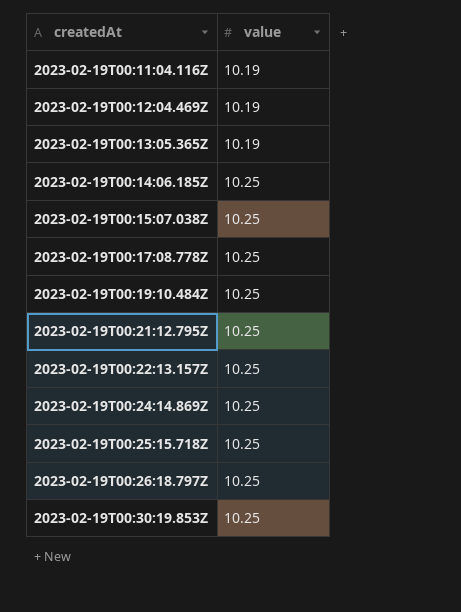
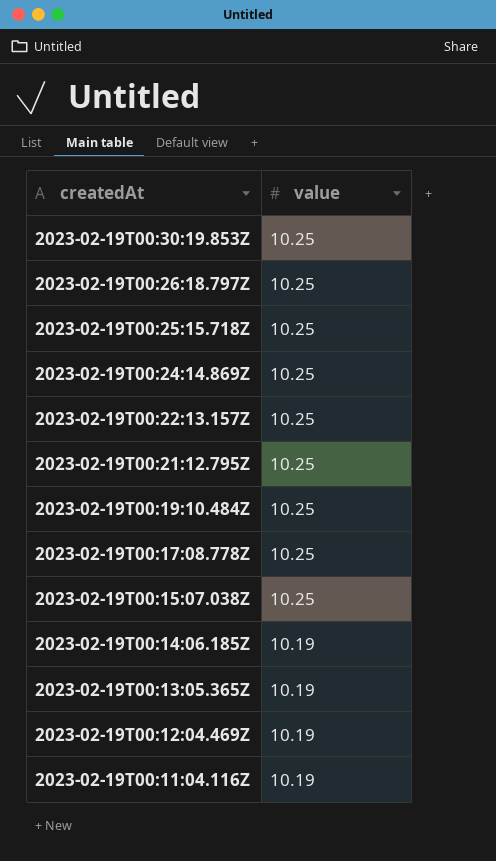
row order: createdAt ascending -> createdAt descending
2023-02-19T00:14:06.185Z | value: 10.25 -> 10.19

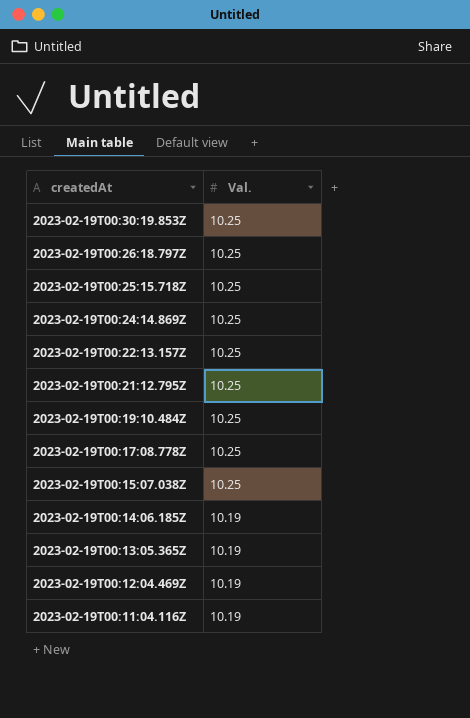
column name: value -> Val.

